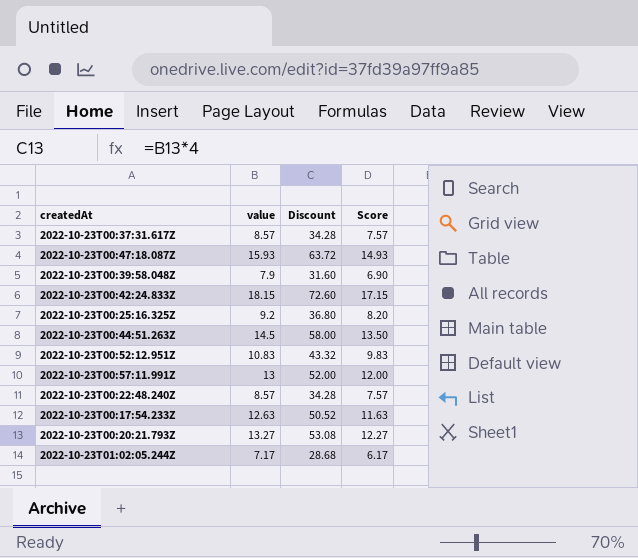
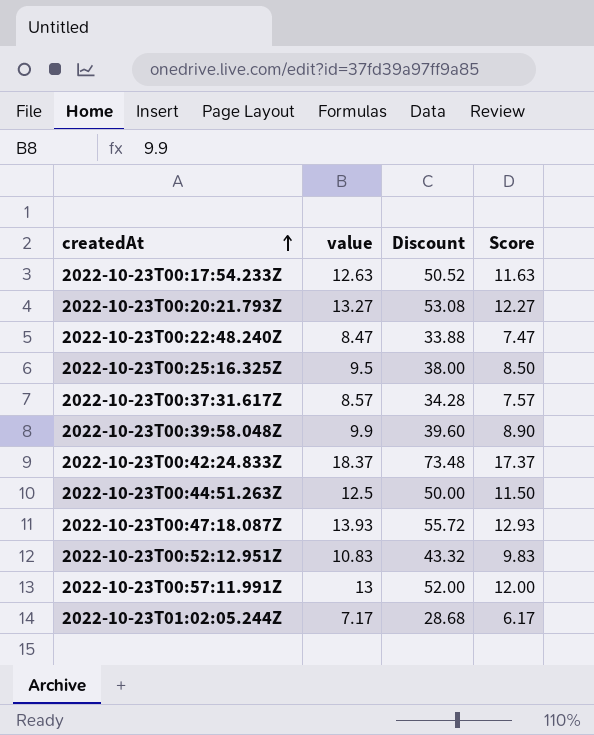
row order: none -> createdAt ascending
2022-10-23T00:22:48.240Z | value: 8.57 -> 8.47
2022-10-23T00:22:48.240Z | Discount: 34.28 -> 33.88
2022-10-23T00:22:48.240Z | Score: 7.57 -> 7.47
2022-10-23T00:25:16.325Z | value: 9.2 -> 9.5
2022-10-23T00:25:16.325Z | Discount: 36.80 -> 38.00
2022-10-23T00:25:16.325Z | Score: 8.20 -> 8.50
2022-10-23T00:39:58.048Z | value: 7.9 -> 9.9
2022-10-23T00:39:58.048Z | Discount: 31.60 -> 39.60
2022-10-23T00:39:58.048Z | Score: 6.90 -> 8.90
2022-10-23T00:42:24.833Z | value: 18.15 -> 18.37
2022-10-23T00:42:24.833Z | Discount: 72.60 -> 73.48
2022-10-23T00:42:24.833Z | Score: 17.15 -> 17.37
2022-10-23T00:44:51.263Z | value: 14.5 -> 12.5
2022-10-23T00:44:51.263Z | Discount: 58.00 -> 50.00
2022-10-23T00:44:51.263Z | Score: 13.50 -> 11.50
2022-10-23T00:47:18.087Z | value: 15.93 -> 13.93
2022-10-23T00:47:18.087Z | Discount: 63.72 -> 55.72
2022-10-23T00:47:18.087Z | Score: 14.93 -> 12.93

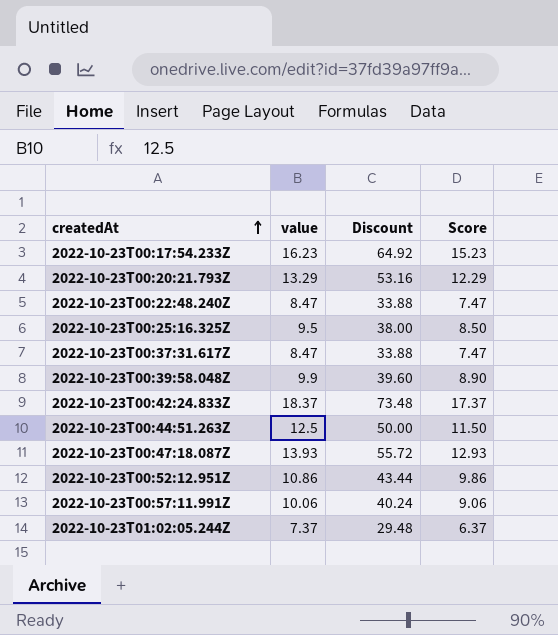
2022-10-23T00:17:54.233Z | value: 12.63 -> 16.23
2022-10-23T00:17:54.233Z | Discount: 50.52 -> 64.92
2022-10-23T00:17:54.233Z | Score: 11.63 -> 15.23
2022-10-23T00:20:21.793Z | value: 13.27 -> 13.29
2022-10-23T00:20:21.793Z | Discount: 53.08 -> 53.16
2022-10-23T00:20:21.793Z | Score: 12.27 -> 12.29
2022-10-23T00:37:31.617Z | value: 8.57 -> 8.47
2022-10-23T00:37:31.617Z | Discount: 34.28 -> 33.88
2022-10-23T00:37:31.617Z | Score: 7.57 -> 7.47
2022-10-23T00:52:12.951Z | value: 10.83 -> 10.86
2022-10-23T00:52:12.951Z | Discount: 43.32 -> 43.44
2022-10-23T00:52:12.951Z | Score: 9.83 -> 9.86
2022-10-23T00:57:11.991Z | value: 13 -> 10.06
2022-10-23T00:57:11.991Z | Discount: 52.00 -> 40.24
2022-10-23T00:57:11.991Z | Score: 12.00 -> 9.06
2022-10-23T01:02:05.244Z | value: 7.17 -> 7.37
2022-10-23T01:02:05.244Z | Discount: 28.68 -> 29.48
2022-10-23T01:02:05.244Z | Score: 6.17 -> 6.37

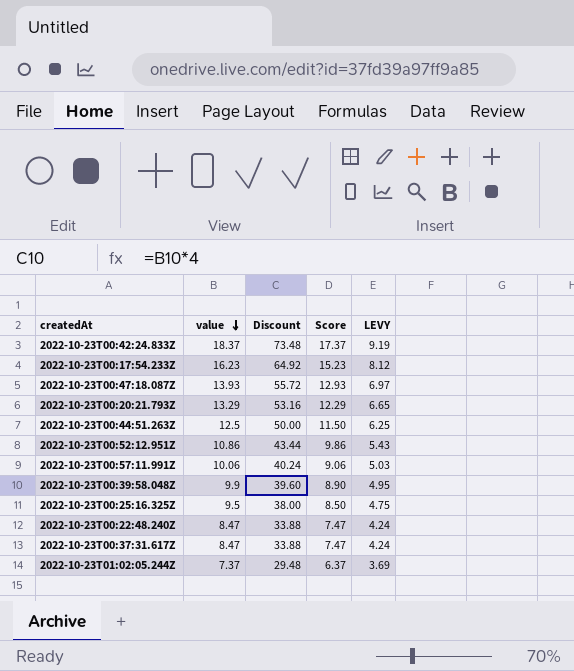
row order: createdAt ascending -> value descending
column LEVY | formula: none -> [value] * 0.5

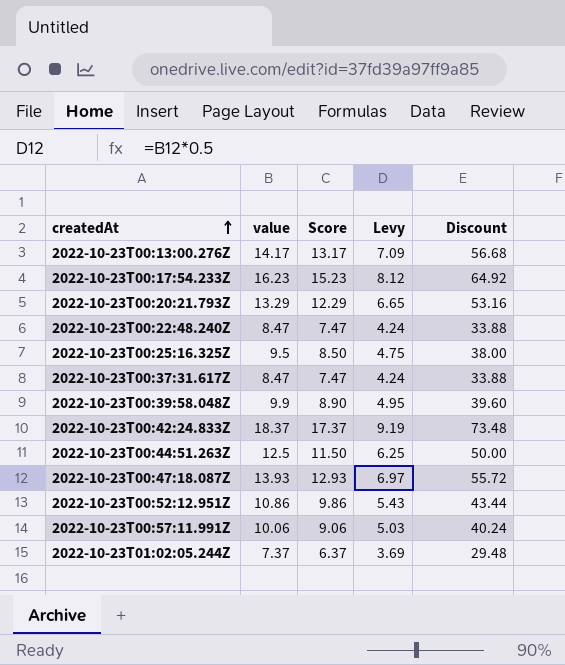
row order: value descending -> createdAt ascending
column name: LEVY -> Levy
column Discount | position: 3 -> 5
row 2022-10-23T00:13:00.276Z: none -> 14.17 | 13.17 | 7.09 | 56.68

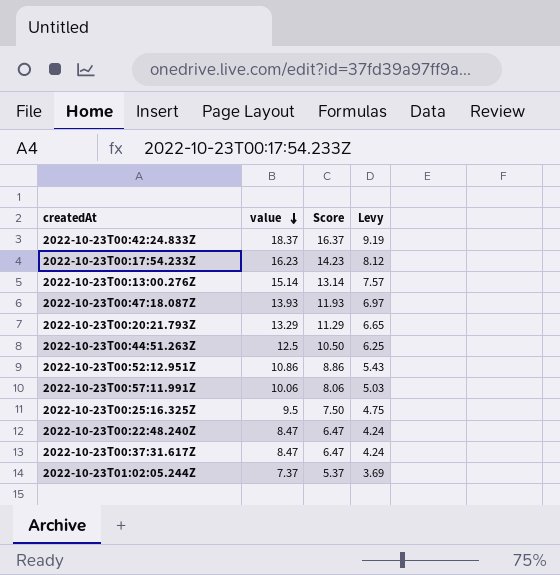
row order: createdAt ascending -> value descending
column Discount | formula: [value] * 4 -> none
column Score | formula: [value] - 1 -> [value] - 2
row 2022-10-23T00:39:58.048Z: 9.9 | 8.90 | 4.95 | 39.60 -> none
2022-10-23T00:13:00.276Z | value: 14.17 -> 15.14
2022-10-23T00:13:00.276Z | Levy: 7.09 -> 7.57

